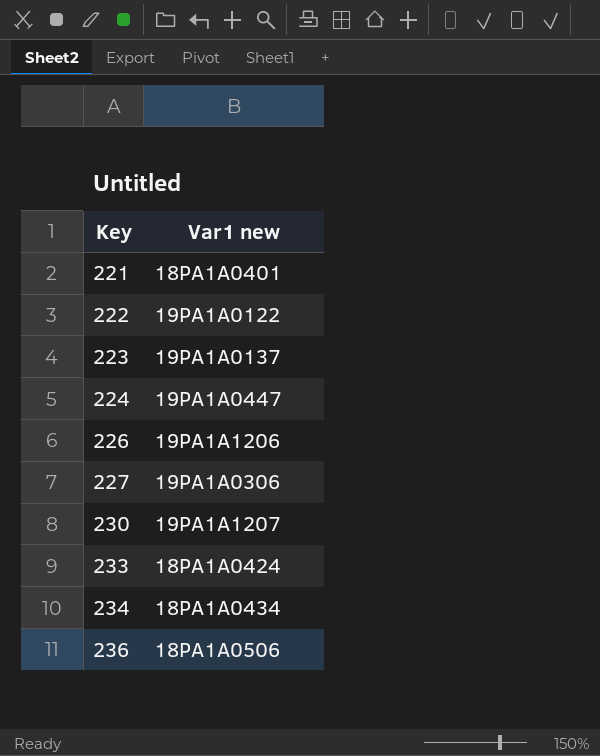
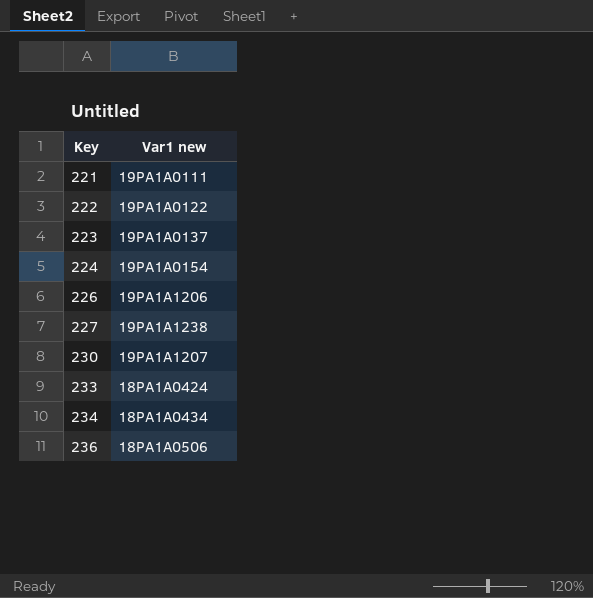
221 | Var1 new: 18PA1A0401 -> 19PA1A0111
224 | Var1 new: 19PA1A0447 -> 19PA1A0154
227 | Var1 new: 19PA1A0306 -> 19PA1A1238

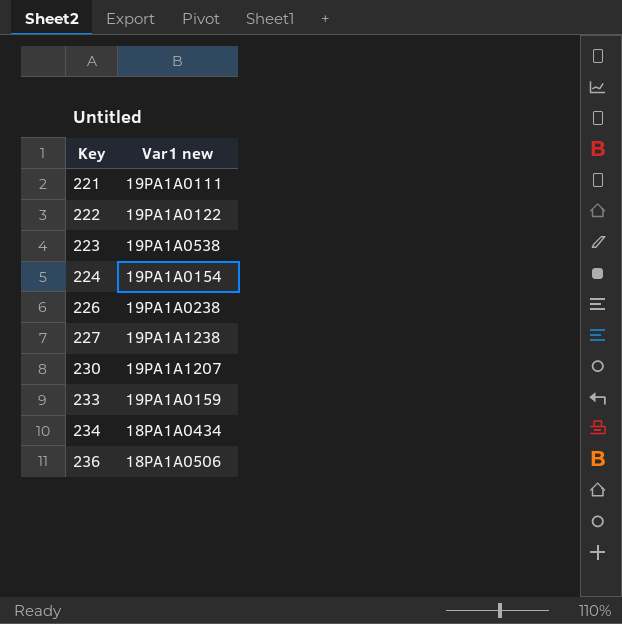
223 | Var1 new: 19PA1A0137 -> 19PA1A0538
226 | Var1 new: 19PA1A1206 -> 19PA1A0238
233 | Var1 new: 18PA1A0424 -> 19PA1A0159

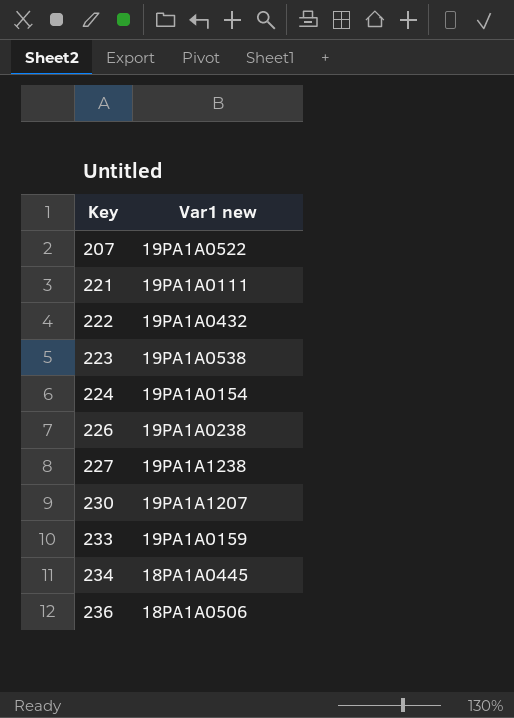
row 207: none -> 19PA1A0522
222 | Var1 new: 19PA1A0122 -> 19PA1A0432
234 | Var1 new: 18PA1A0434 -> 18PA1A0445

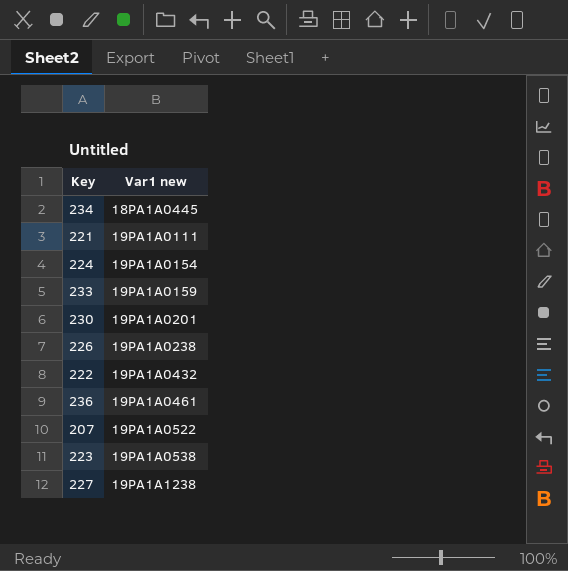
row order: Key ascending -> Var1 new ascending
230 | Var1 new: 19PA1A1207 -> 19PA1A0201
236 | Var1 new: 18PA1A0506 -> 19PA1A0461

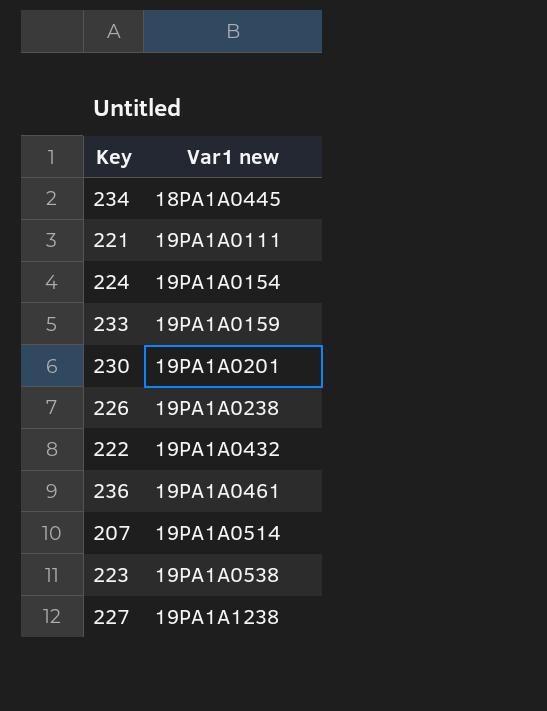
207 | Var1 new: 19PA1A0522 -> 19PA1A0514

